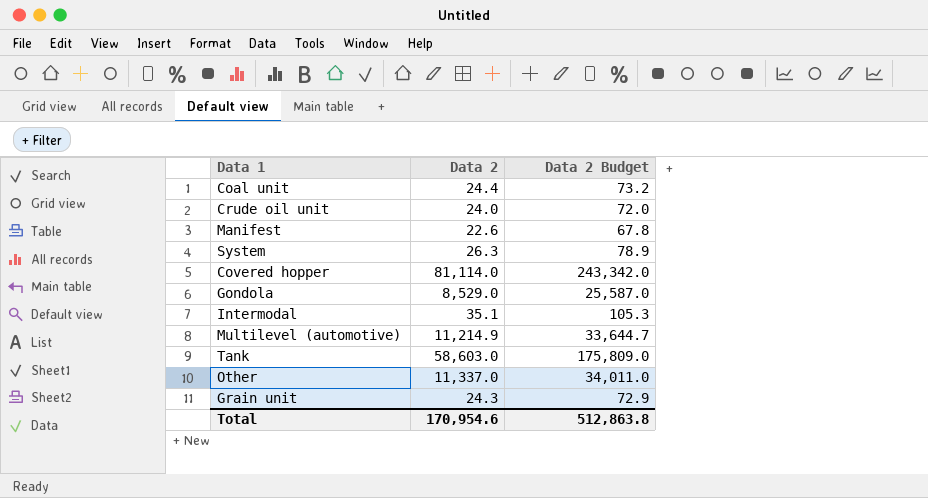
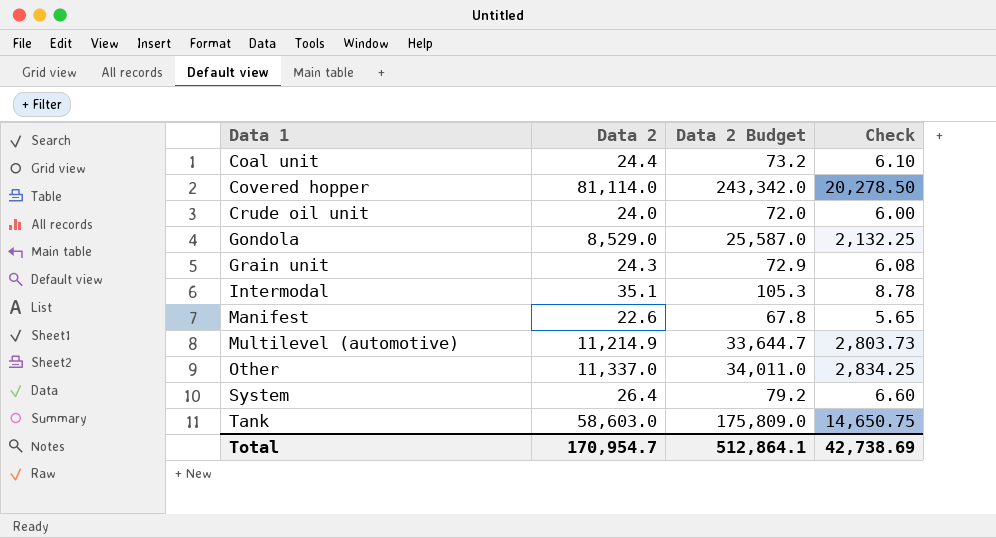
row order: none -> Data 1 ascending
column Check | formula: none -> [Data 2] * 0.25
System | Data 2: 26.3 -> 26.4
System | Data 2 Budget: 78.9 -> 79.2
Total | Data 2: 170,954.6 -> 170,954.7
Total | Data 2 Budget: 512,863.8 -> 512,864.1

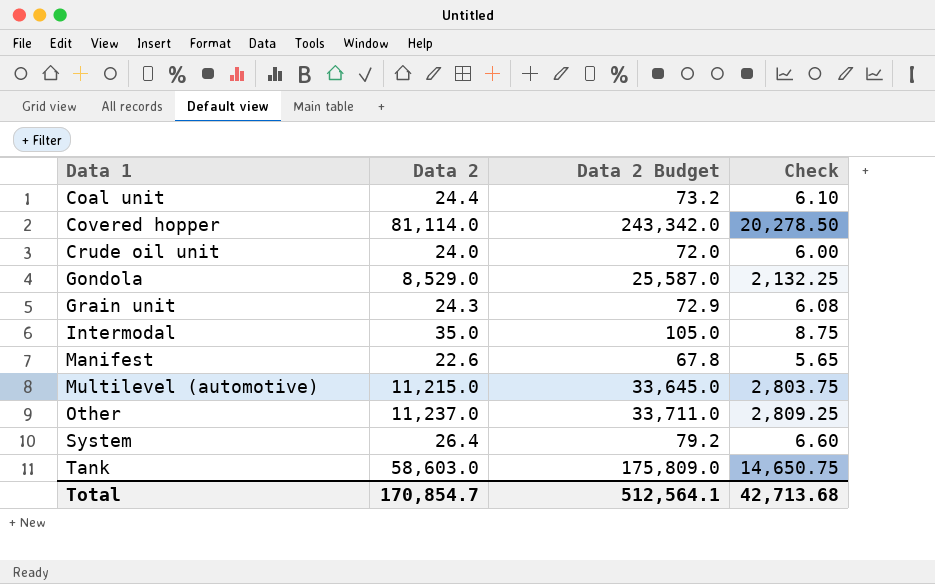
Intermodal | Data 2: 35.1 -> 35.0
Intermodal | Data 2 Budget: 105.3 -> 105.0
Intermodal | Check: 8.78 -> 8.75
Multilevel (automotive) | Data 2: 11,214.9 -> 11,215.0
Multilevel (automotive) | Data 2 Budget: 33,644.7 -> 33,645.0
Multilevel (automotive) | Check: 2,803.73 -> 2,803.75
Other | Data 2: 11,337.0 -> 11,237.0
Other | Data 2 Budget: 34,011.0 -> 33,711.0
Other | Check: 2,834.25 -> 2,809.25
Total | Data 2: 170,954.7 -> 170,854.7
Total | Data 2 Budget: 512,864.1 -> 512,564.1
Total | Check: 42,738.69 -> 42,713.68

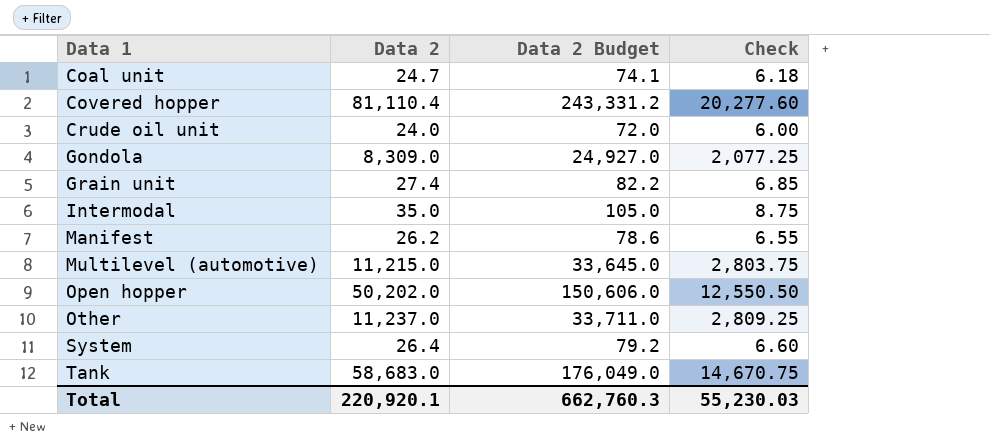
Coal unit | Data 2: 24.4 -> 24.7
Coal unit | Data 2 Budget: 73.2 -> 74.1
Coal unit | Check: 6.10 -> 6.18
Covered hopper | Data 2: 81,114.0 -> 81,110.4
Covered hopper | Data 2 Budget: 243,342.0 -> 243,331.2
Covered hopper | Check: 20,278.50 -> 20,277.60
Gondola | Data 2: 8,529.0 -> 8,309.0
Gondola | Data 2 Budget: 25,587.0 -> 24,927.0
Gondola | Check: 2,132.25 -> 2,077.25
Grain unit | Data 2: 24.3 -> 27.4
Grain unit | Data 2 Budget: 72.9 -> 82.2
Grain unit | Check: 6.08 -> 6.85
Manifest | Data 2: 22.6 -> 26.2
Manifest | Data 2 Budget: 67.8 -> 78.6
Manifest | Check: 5.65 -> 6.55
row Open hopper: none -> 50,202.0 | 150,606.0 | 12,550.50
Tank | Data 2: 58,603.0 -> 58,683.0
Tank | Data 2 Budget: 175,809.0 -> 176,049.0
Tank | Check: 14,650.75 -> 14,670.75
Total | Data 2: 170,854.7 -> 220,920.1
Total | Data 2 Budget: 512,564.1 -> 662,760.3
Total | Check: 42,713.68 -> 55,230.03

